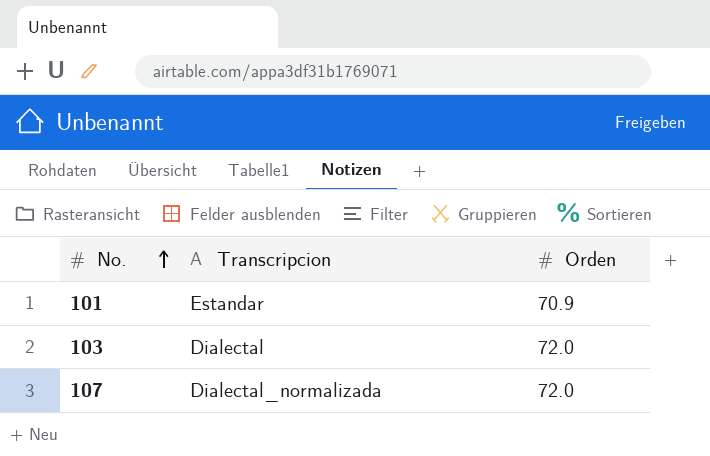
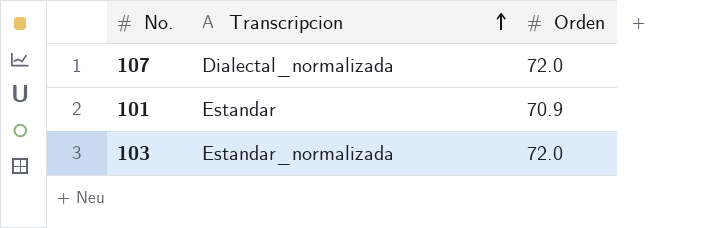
row order: No. ascending -> Transcripcion ascending
103 | Transcripcion: Dialectal -> Estandar_normalizada

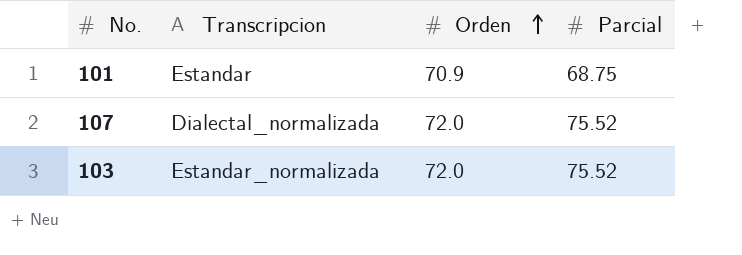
row order: Transcripcion ascending -> Orden ascending
column Parcial | position: none -> 4

